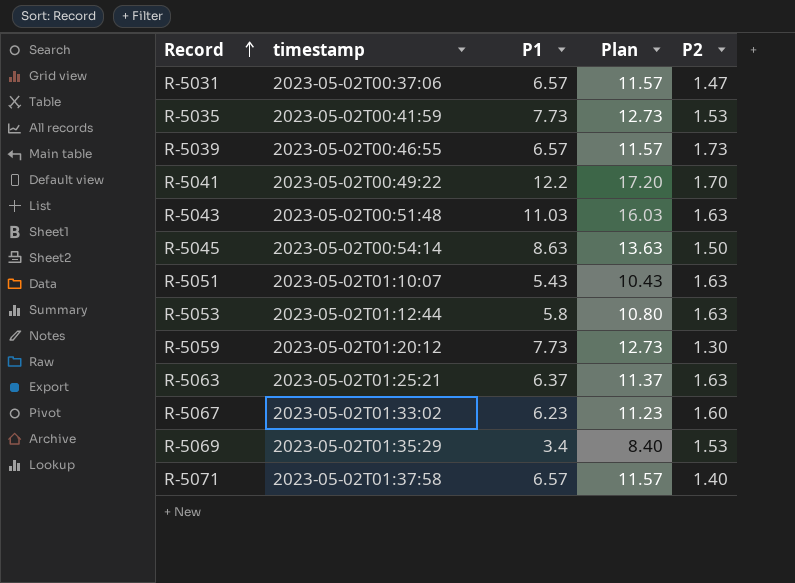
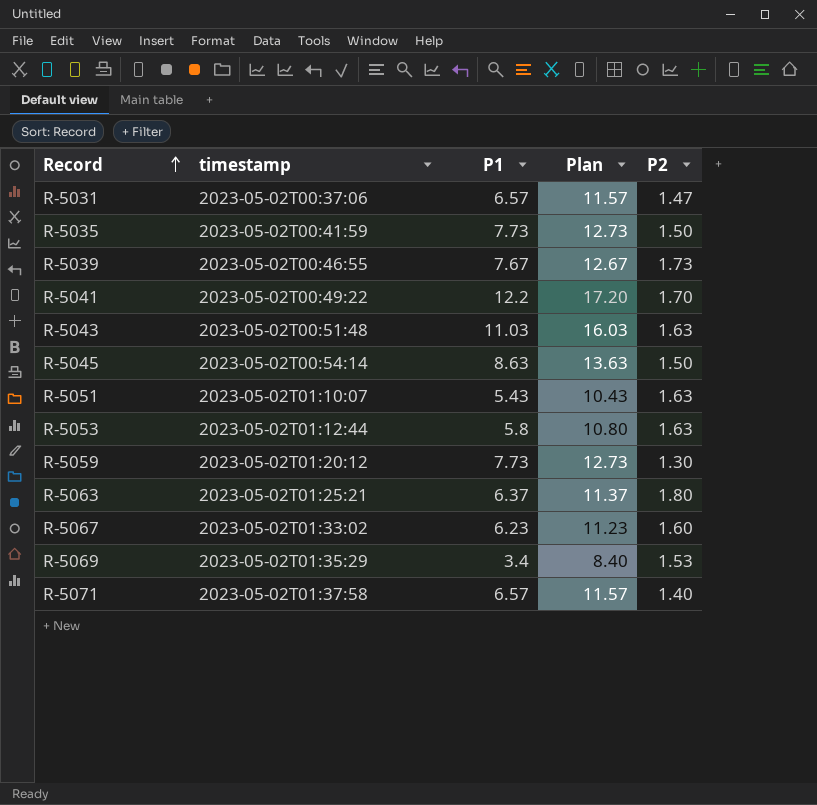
R-5035 | P2: 1.53 -> 1.50
R-5039 | P1: 6.57 -> 7.67
R-5039 | Plan: 11.57 -> 12.67
R-5063 | P2: 1.63 -> 1.80

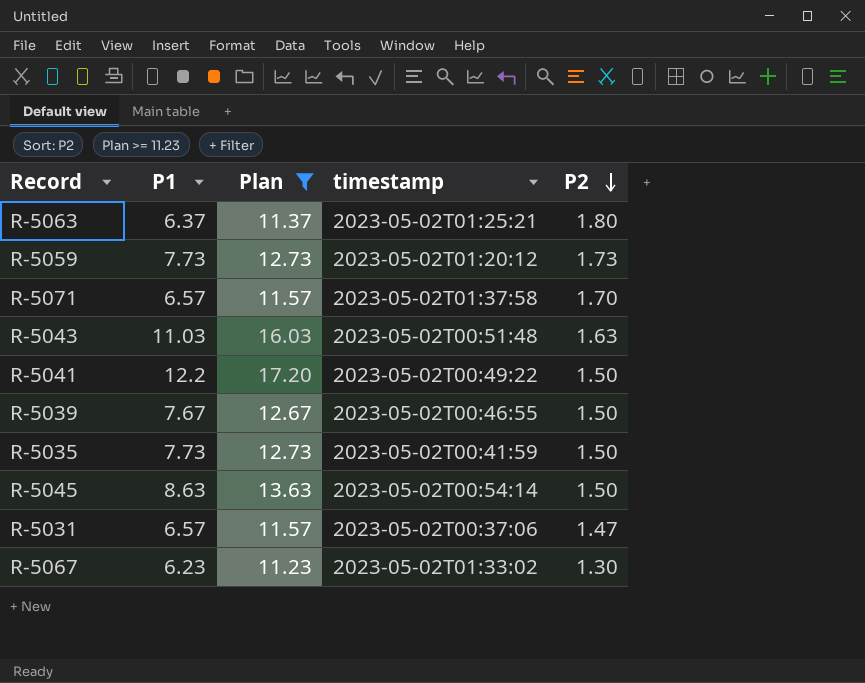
filter: none -> Plan >= 11.23
row order: Record ascending -> P2 descending
column timestamp | position: 2 -> 4
R-5059 | P2: 1.30 -> 1.73
R-5071 | P2: 1.40 -> 1.70
R-5041 | P2: 1.70 -> 1.50
R-5039 | P2: 1.73 -> 1.50
R-5067 | P2: 1.60 -> 1.30

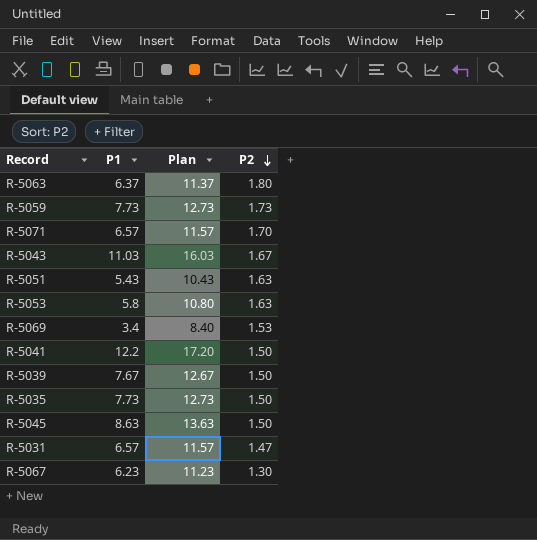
filter: Plan >= 11.23 -> none
column timestamp | position: 4 -> none
R-5043 | P2: 1.63 -> 1.67

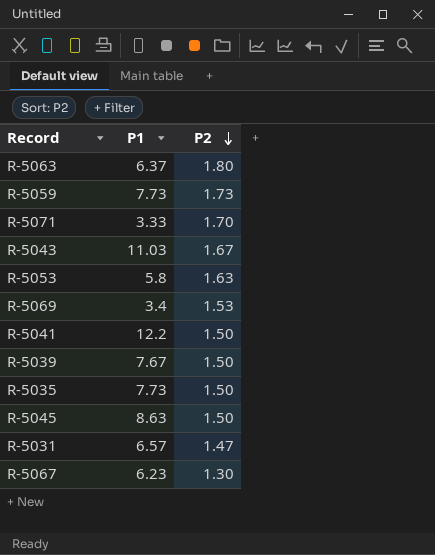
column Plan | formula: [P1] + 5 -> none
row R-5051: 5.43 | 10.43 | 1.63 -> none
R-5071 | P1: 6.57 -> 3.33

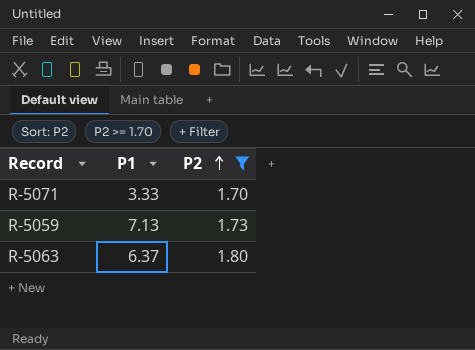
filter: none -> P2 >= 1.70
row order: P2 descending -> P2 ascending
R-5059 | P1: 7.73 -> 7.13

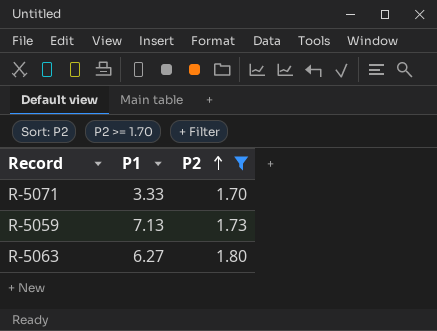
R-5063 | P1: 6.37 -> 6.27

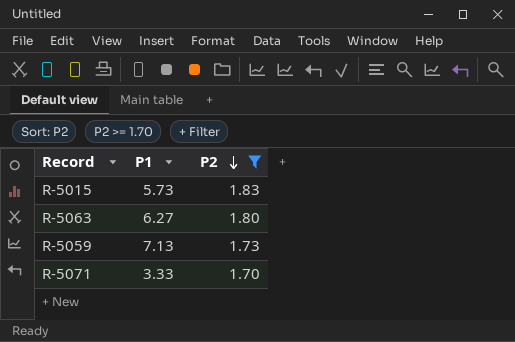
row order: P2 ascending -> P2 descending
row R-5015: none -> 5.73 | 1.83

